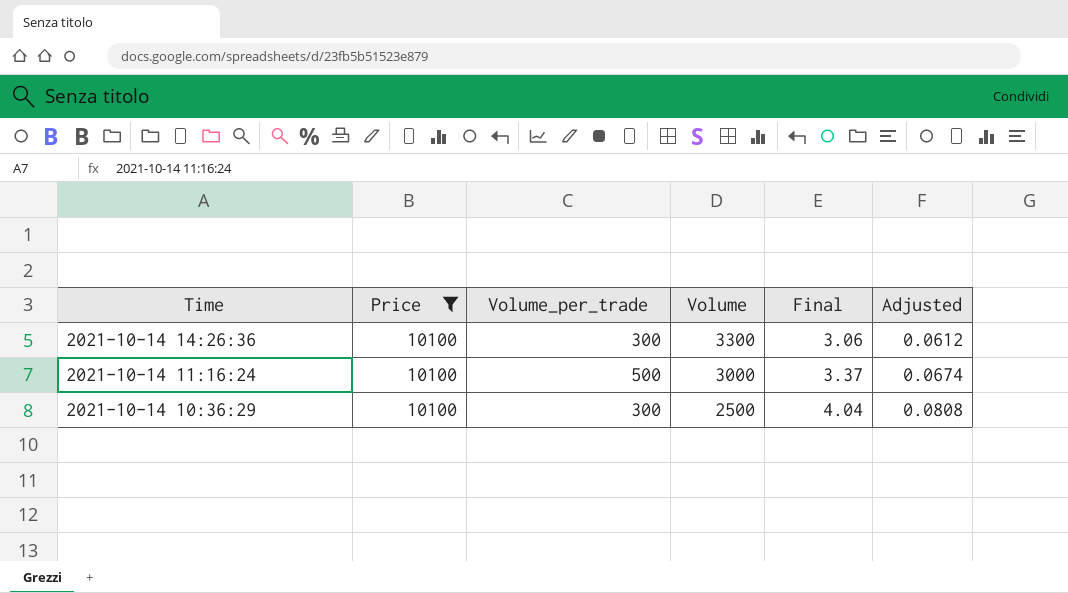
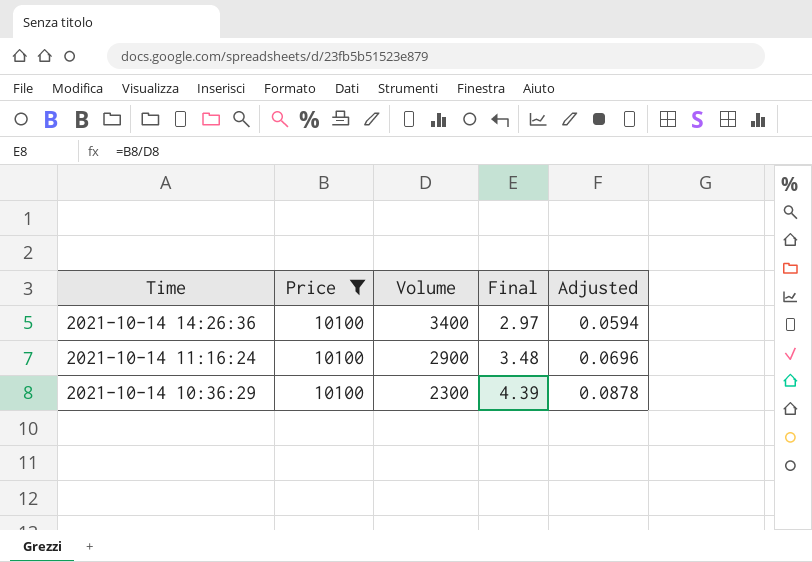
column Volume_per_trade | position: 3 -> none
2021-10-14 14:26:36 | Volume: 3300 -> 3400
2021-10-14 14:26:36 | Final: 3.06 -> 2.97
2021-10-14 14:26:36 | Adjusted: 0.0612 -> 0.0594
2021-10-14 11:16:24 | Volume: 3000 -> 2900
2021-10-14 11:16:24 | Final: 3.37 -> 3.48
2021-10-14 11:16:24 | Adjusted: 0.0674 -> 0.0696
2021-10-14 10:36:29 | Volume: 2500 -> 2300
2021-10-14 10:36:29 | Final: 4.04 -> 4.39
2021-10-14 10:36:29 | Adjusted: 0.0808 -> 0.0878

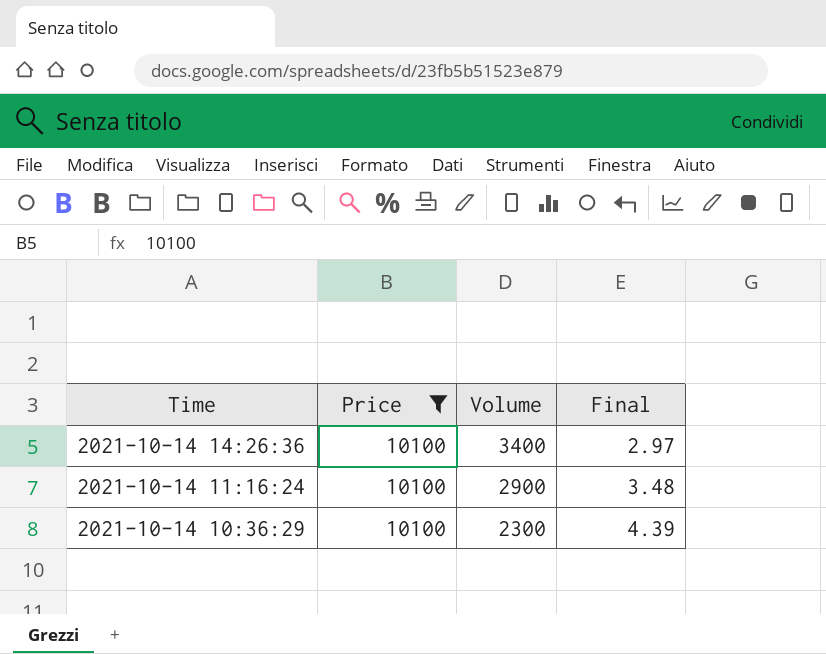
column Adjusted | formula: [Final] * 0.02 -> none

